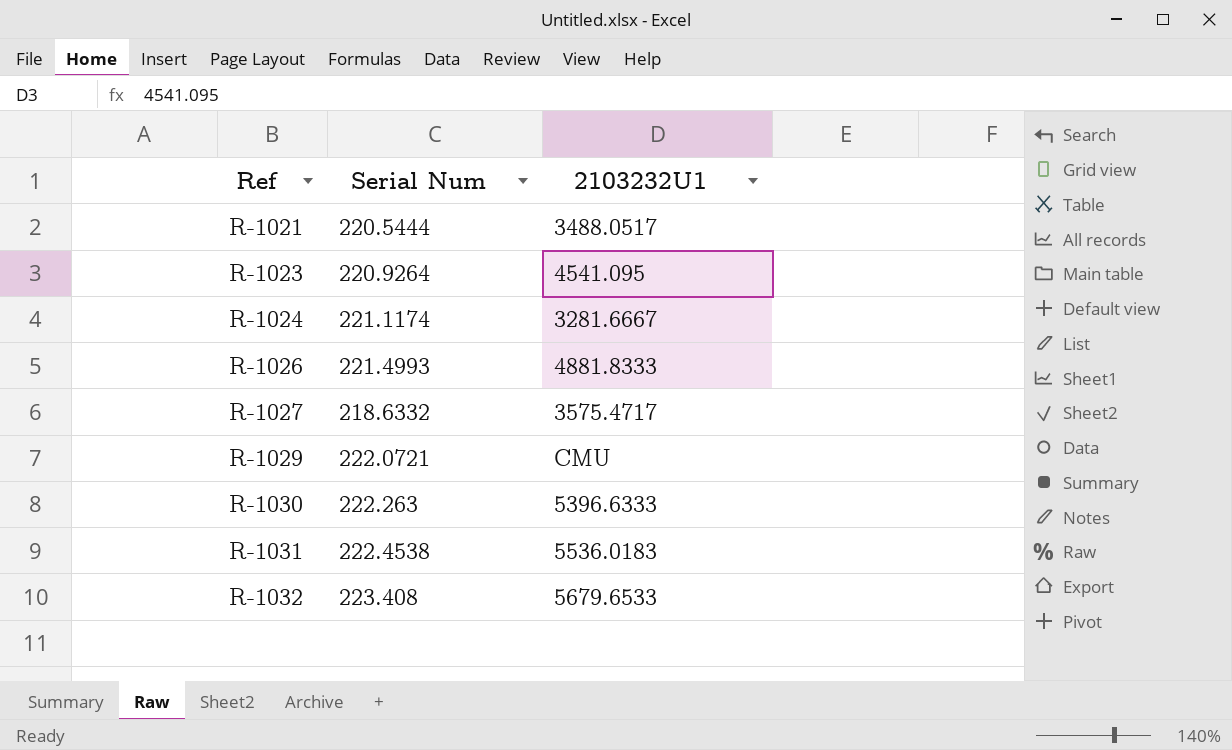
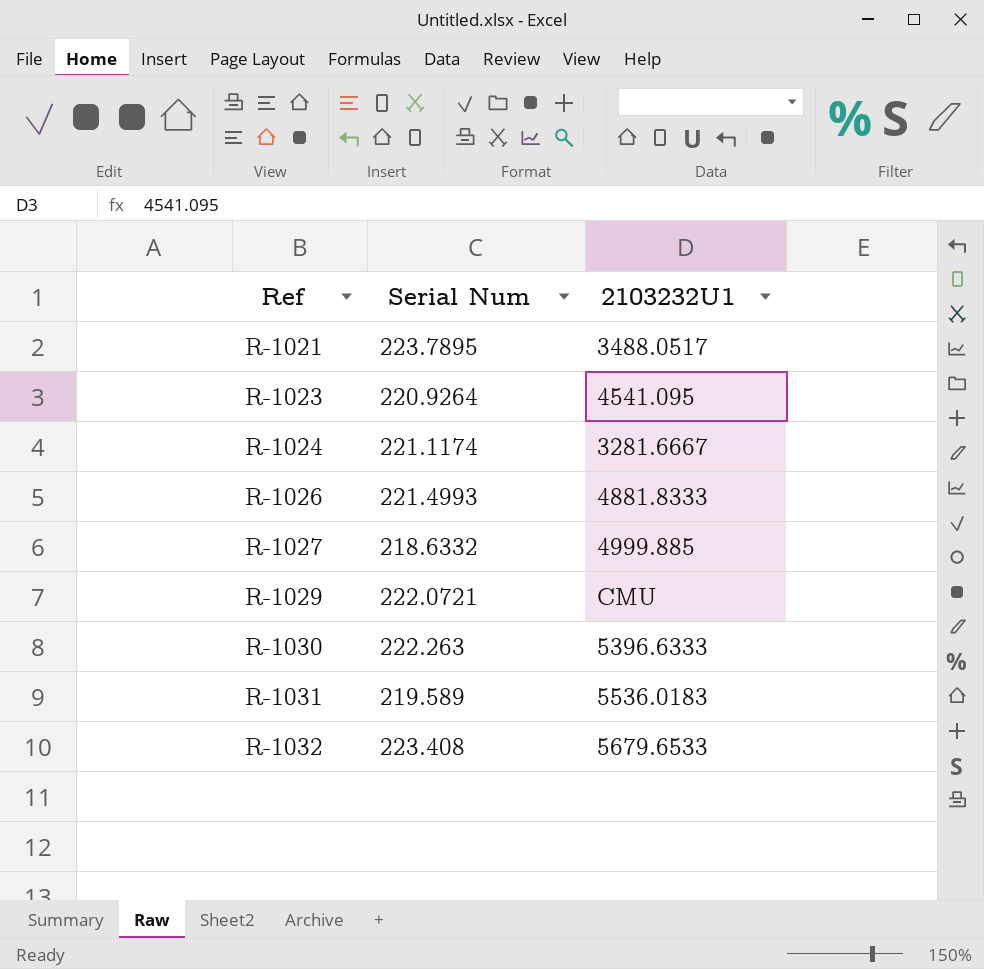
R-1021 | Serial Num: 220.5444 -> 223.7895
R-1027 | 2103232U1: 3575.4717 -> 4999.885
R-1031 | Serial Num: 222.4538 -> 219.589

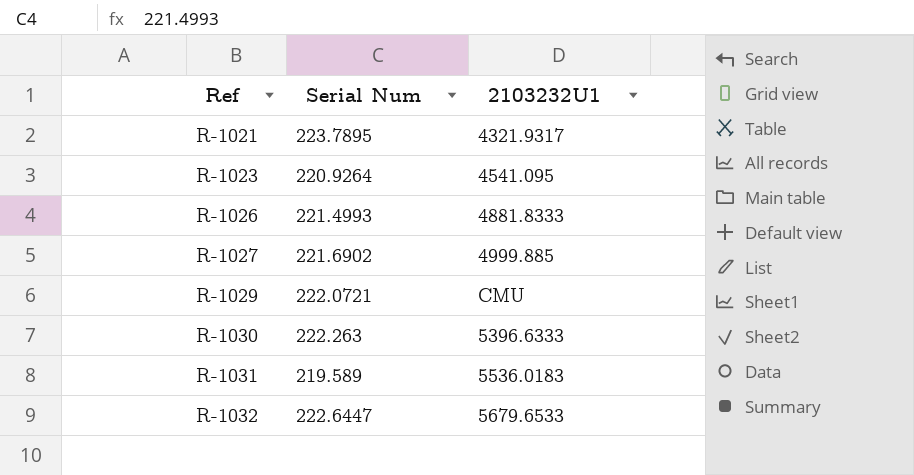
row R-1024: 221.1174 | 3281.6667 -> none
R-1021 | 2103232U1: 3488.0517 -> 4321.9317
R-1027 | Serial Num: 218.6332 -> 221.6902
R-1032 | Serial Num: 223.408 -> 222.6447

